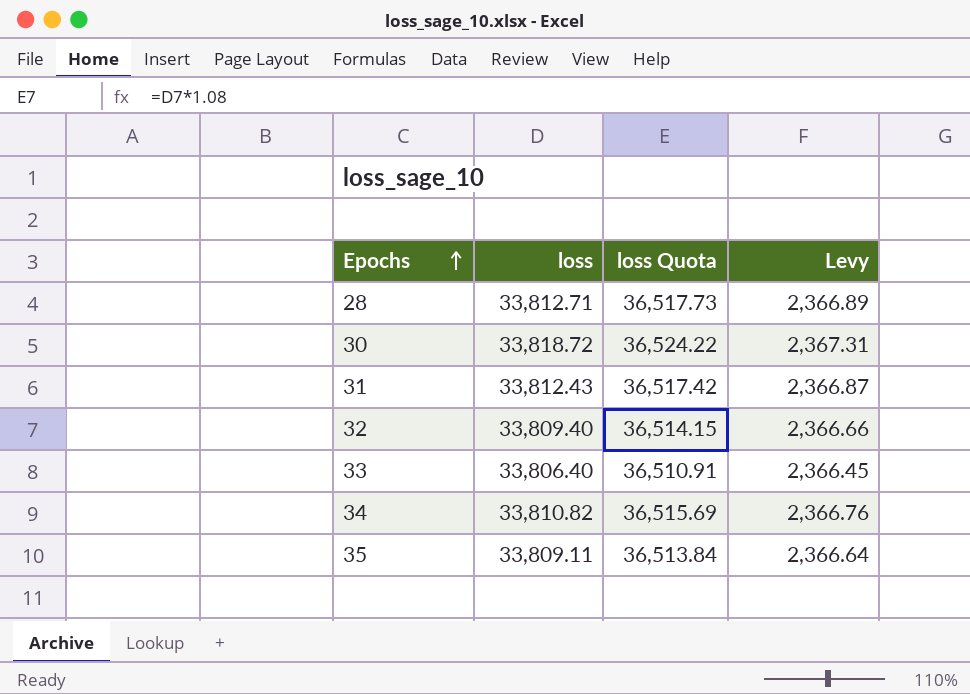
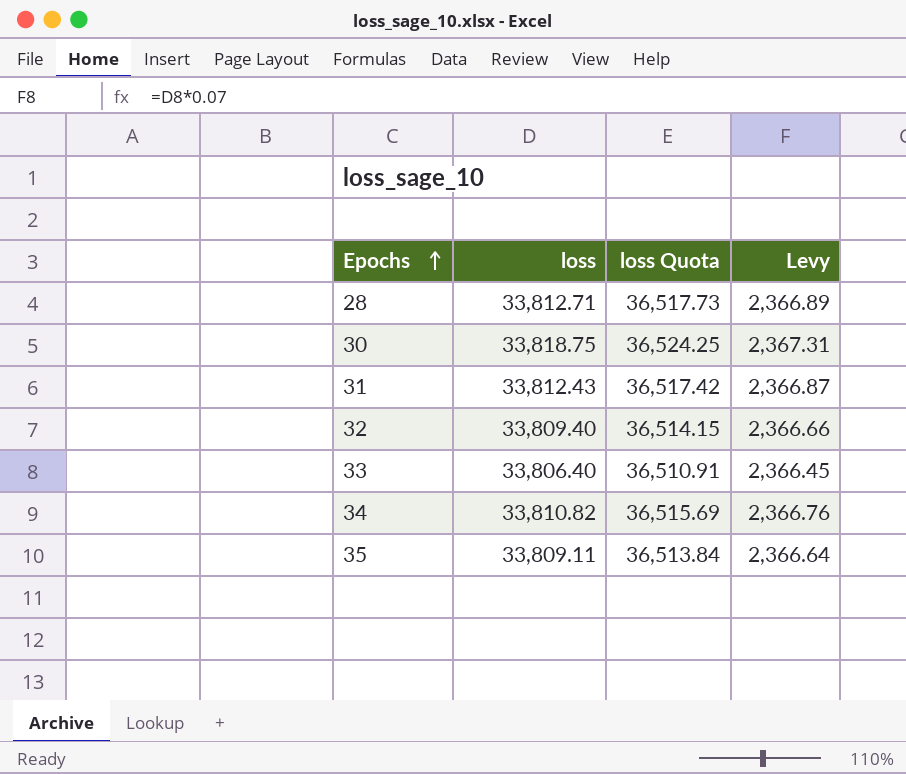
30 | loss: 33,818.72 -> 33,818.75
30 | loss Quota: 36,524.22 -> 36,524.25

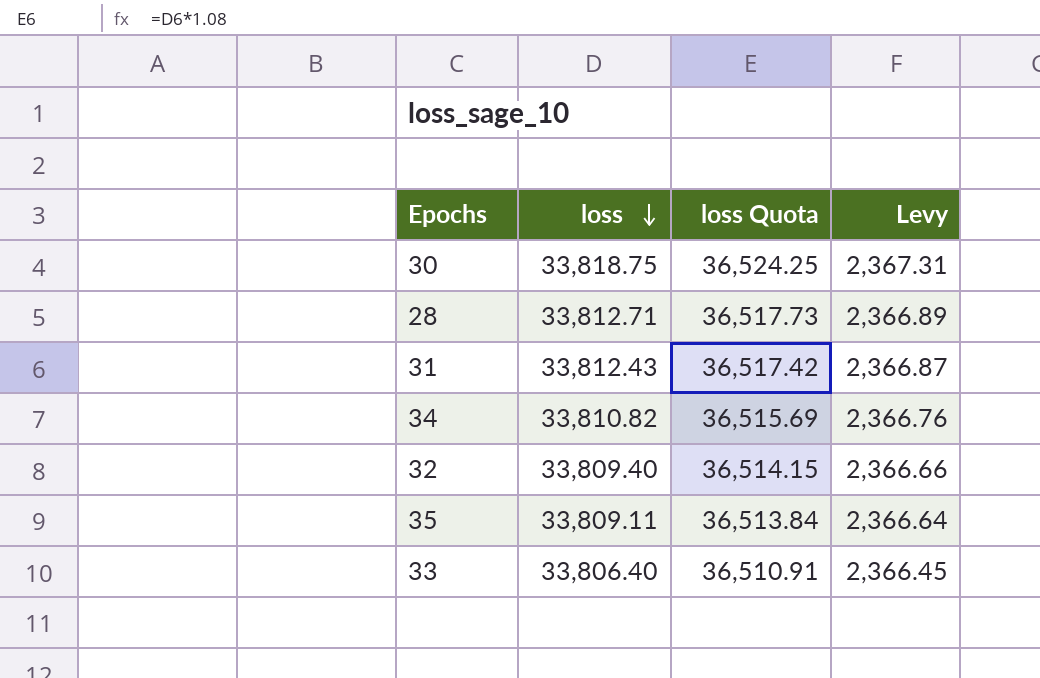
row order: Epochs ascending -> loss descending

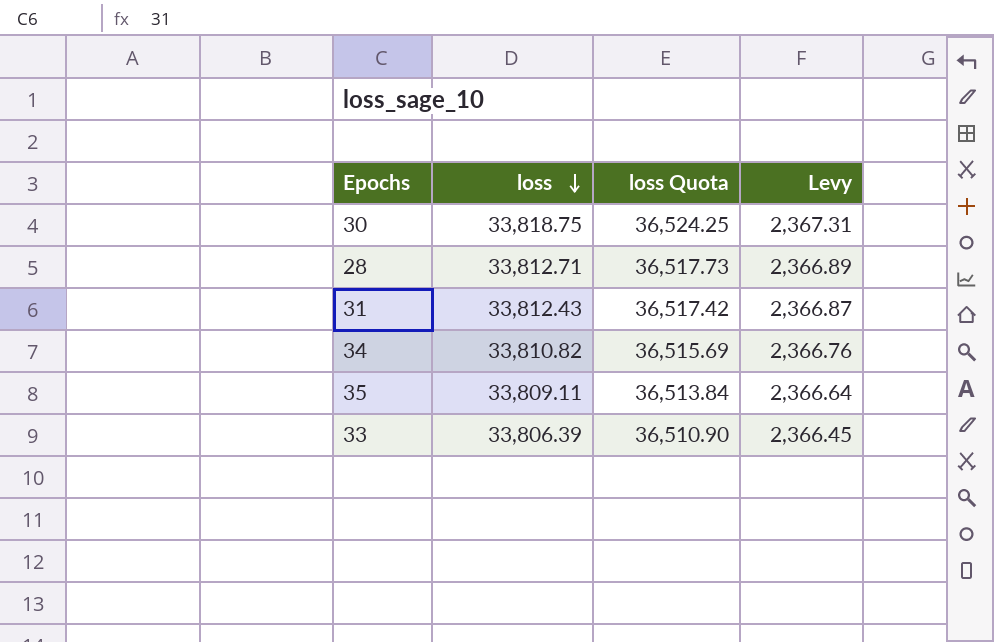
row 32: 33,809.40 | 36,514.15 | 2,366.66 -> none
33 | loss: 33,806.40 -> 33,806.39
33 | loss Quota: 36,510.91 -> 36,510.90

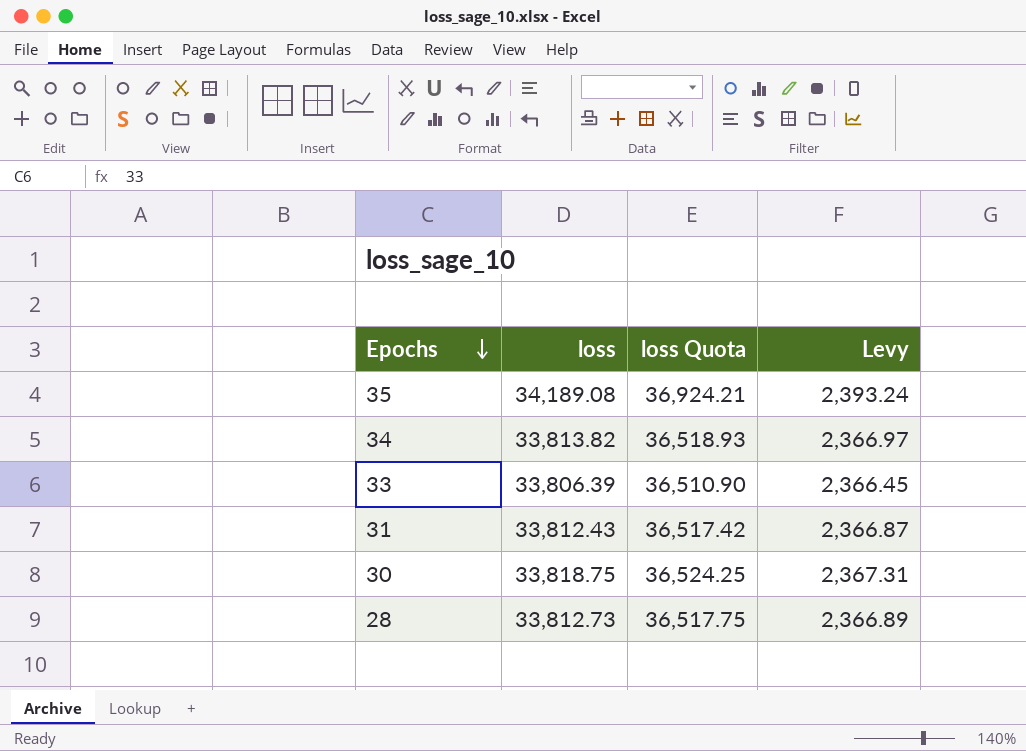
row order: loss descending -> Epochs descending
35 | loss: 33,809.11 -> 34,189.08
35 | loss Quota: 36,513.84 -> 36,924.21
35 | Levy: 2,366.64 -> 2,393.24
34 | loss: 33,810.82 -> 33,813.82
34 | loss Quota: 36,515.69 -> 36,518.93
34 | Levy: 2,366.76 -> 2,366.97
28 | loss: 33,812.71 -> 33,812.73
28 | loss Quota: 36,517.73 -> 36,517.75

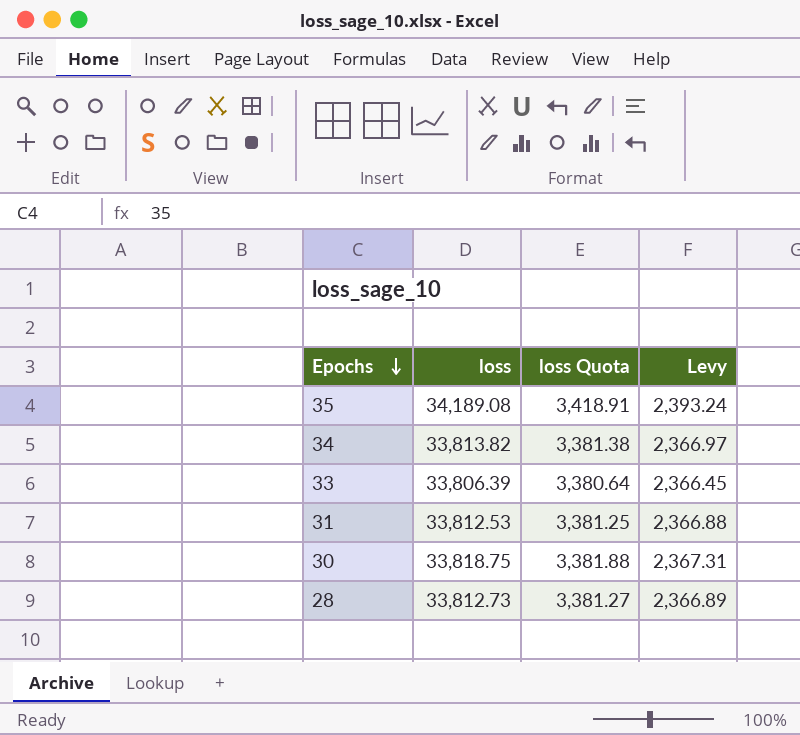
column loss Quota | formula: [loss] * 1.08 -> [loss] * 0.1
31 | loss: 33,812.43 -> 33,812.53
31 | Levy: 2,366.87 -> 2,366.88

